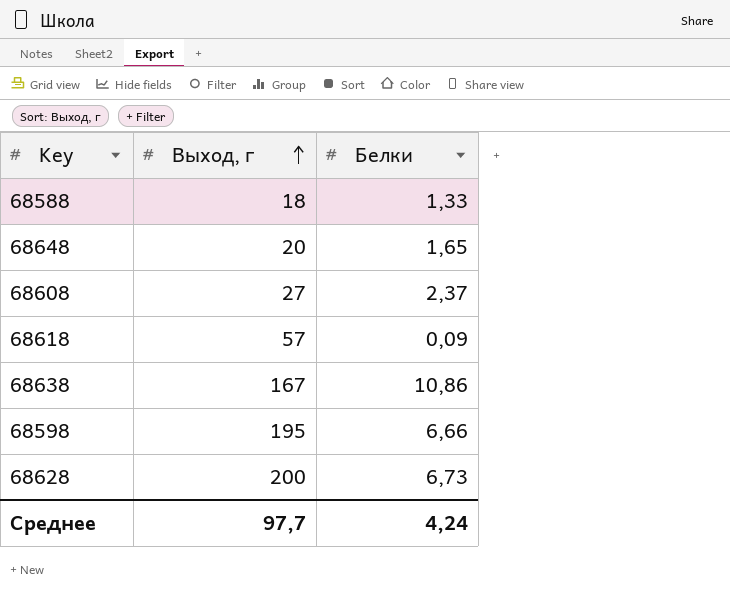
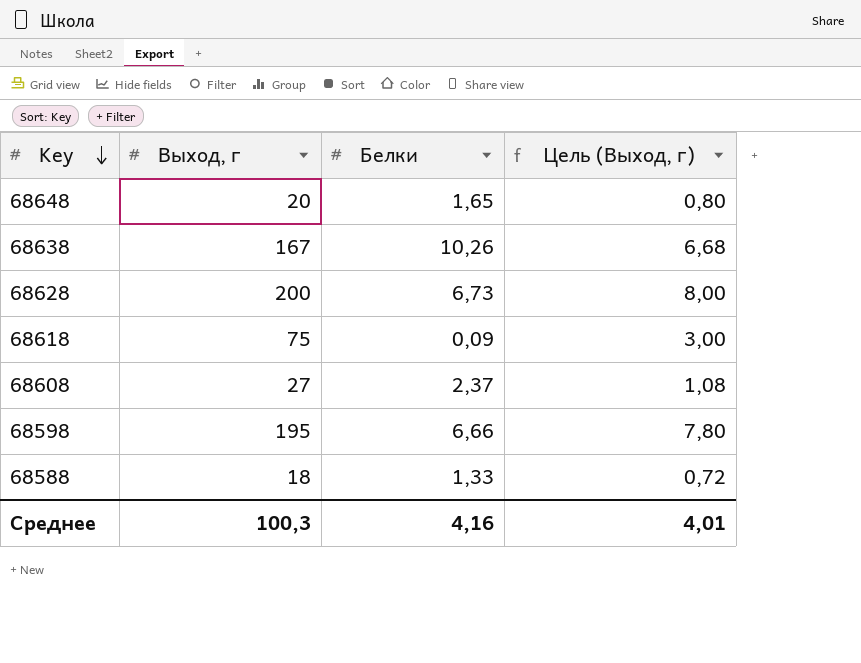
row order: Выход, г ascending -> Key descending
column Цель (Выход, г) | formula: none -> [Выход, г] * 0,04
68638 | Белки: 10,86 -> 10,26
68618 | Выход, г: 57 -> 75
Среднее | Выход, г: 97,7 -> 100,3
Среднее | Белки: 4,24 -> 4,16

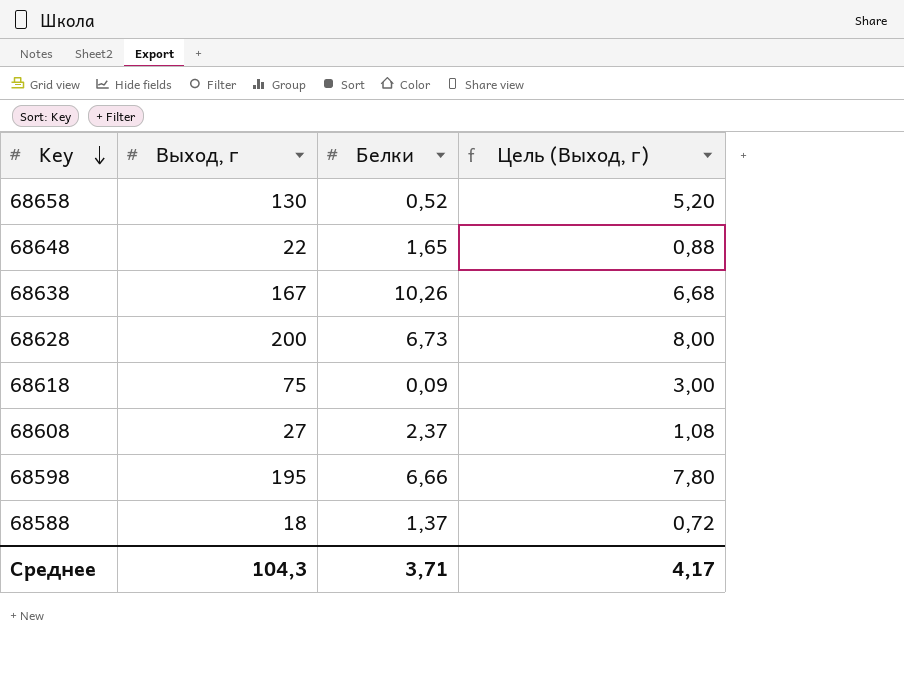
row 68658: none -> 130 | 0,52 | 5,20
68648 | Выход, г: 20 -> 22
68648 | Цель (Выход, г): 0,80 -> 0,88
68588 | Белки: 1,33 -> 1,37
Среднее | Выход, г: 100,3 -> 104,3
Среднее | Белки: 4,16 -> 3,71
Среднее | Цель (Выход, г): 4,01 -> 4,17

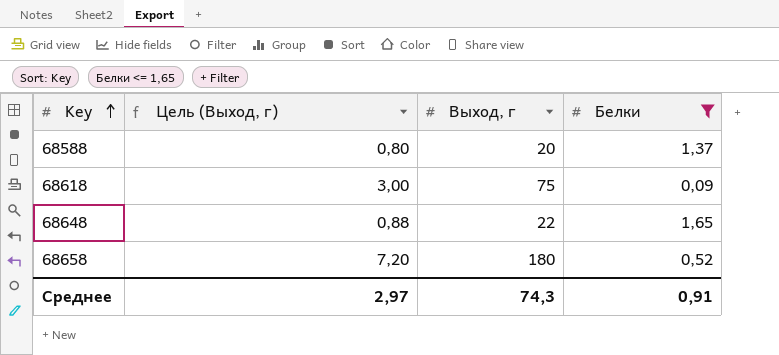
filter: none -> Белки <= 1,65
row order: Key descending -> Key ascending
column Цель (Выход, г) | position: 4 -> 2
68588 | Цель (Выход, г): 0,72 -> 0,80
68588 | Выход, г: 18 -> 20
68658 | Цель (Выход, г): 5,20 -> 7,20
68658 | Выход, г: 130 -> 180
Среднее | Цель (Выход, г): 4,17 -> 2,97
Среднее | Выход, г: 104,3 -> 74,3
Среднее | Белки: 3,71 -> 0,91

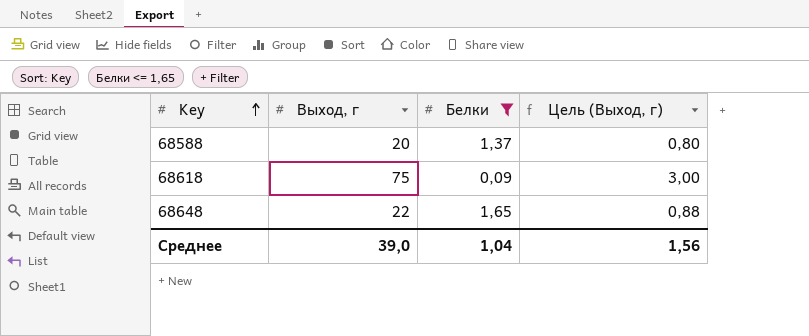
column Цель (Выход, г) | position: 2 -> 4
row 68658: 7,20 | 180 | 0,52 -> none
Среднее | Выход, г: 74,3 -> 39,0
Среднее | Белки: 0,91 -> 1,04
Среднее | Цель (Выход, г): 2,97 -> 1,56

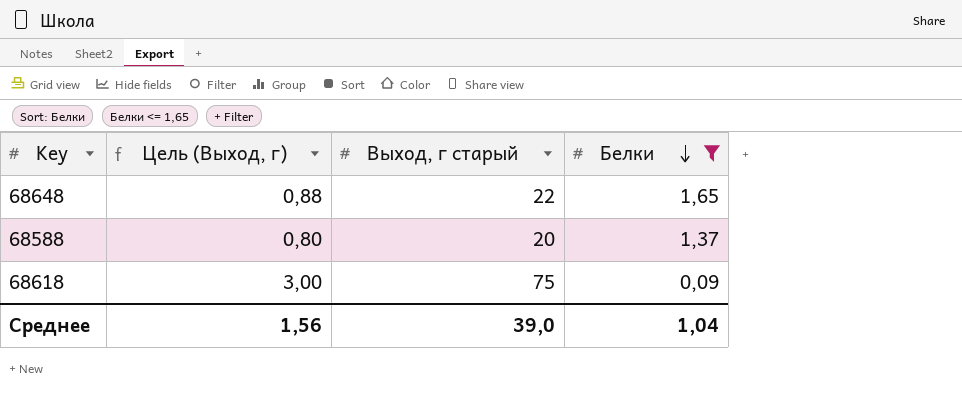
row order: Key ascending -> Белки descending
column Цель (Выход, г) | position: 4 -> 2
column name: Выход, г -> Выход, г старый

